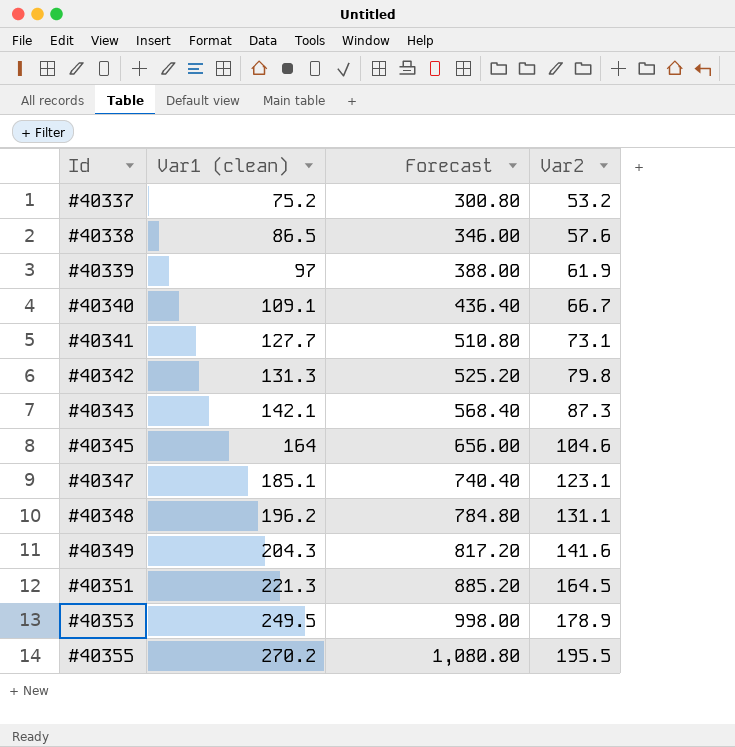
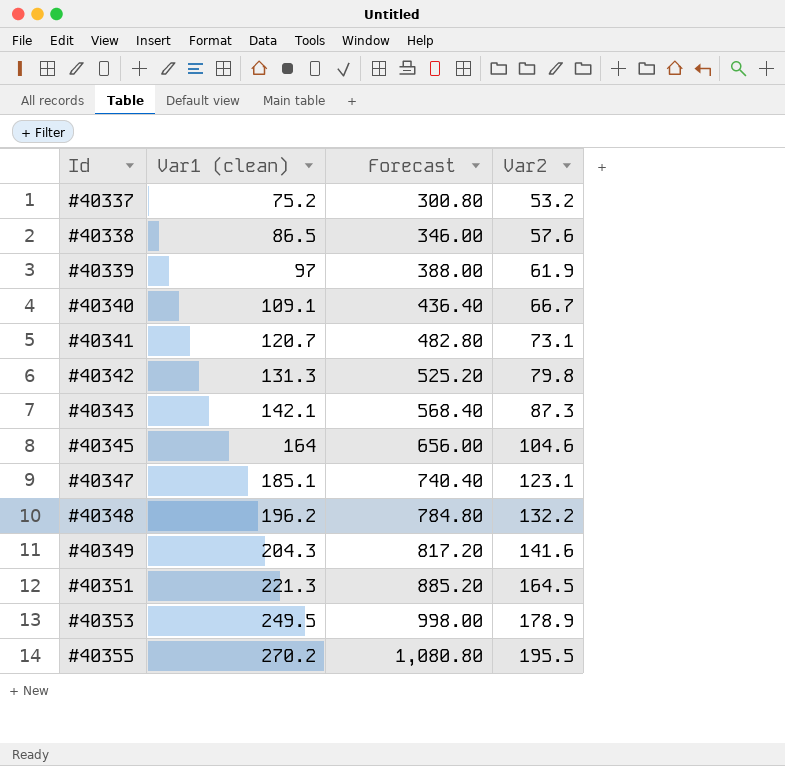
#40341 | Var1 (clean): 127.7 -> 120.7
#40341 | Forecast: 510.80 -> 482.80
#40348 | Var2: 131.1 -> 132.2

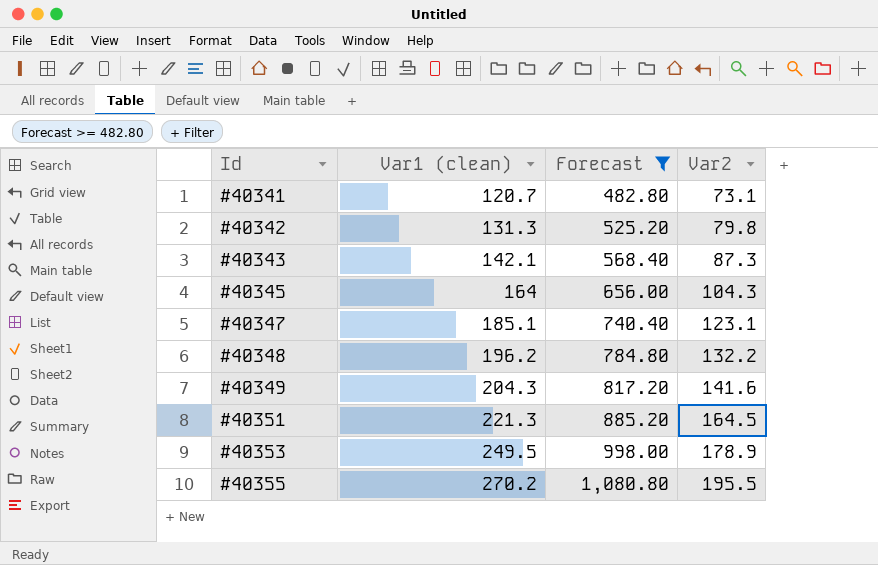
filter: none -> Forecast >= 482.80
#40345 | Var2: 104.6 -> 104.3

